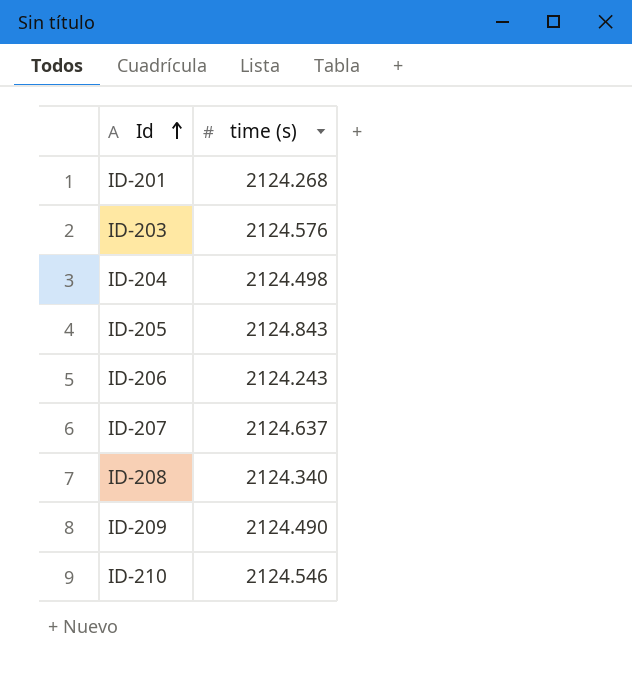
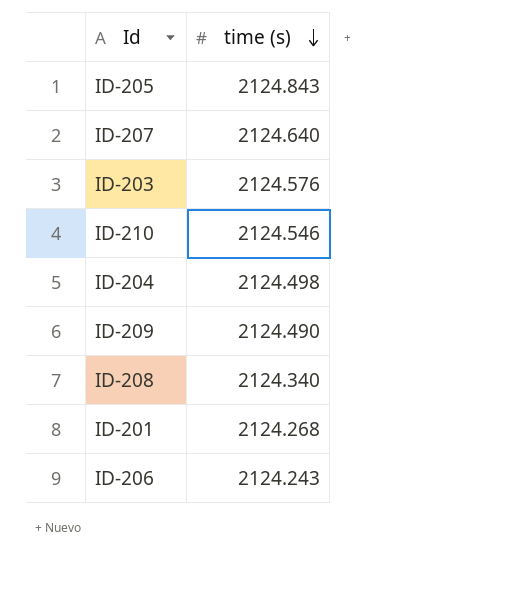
row order: Id ascending -> time (s) descending
ID-207 | time (s): 2124.637 -> 2124.640

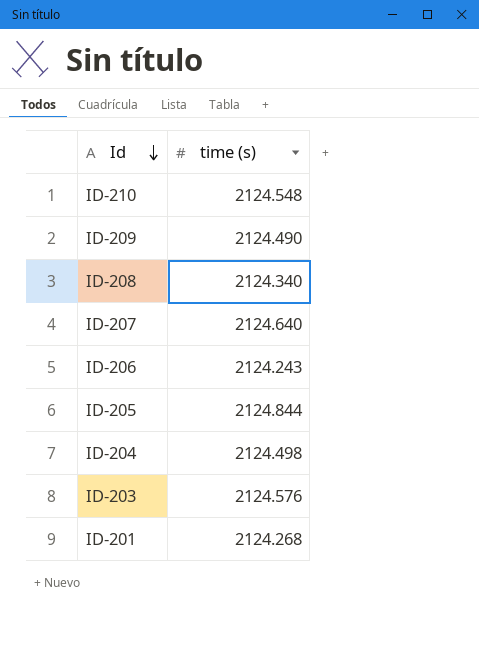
row order: time (s) descending -> Id descending
ID-210 | time (s): 2124.546 -> 2124.548
ID-205 | time (s): 2124.843 -> 2124.844

